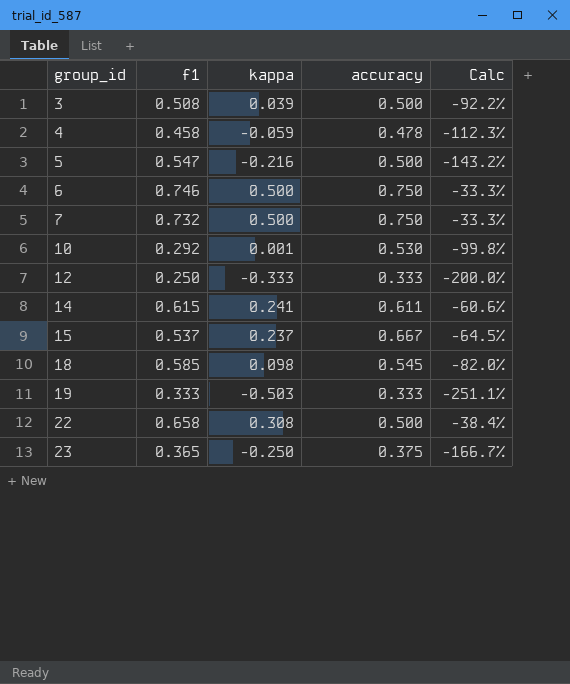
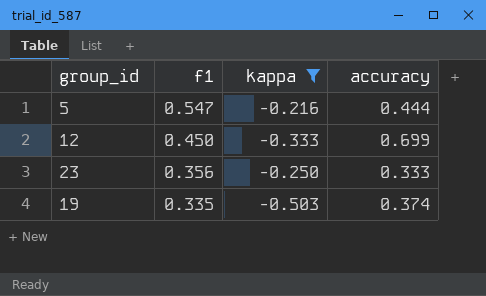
filter: none -> kappa <= -0.216
row order: group_id ascending -> f1 descending
column Calc | formula: ([kappa] - [accuracy]) / [accuracy] -> none
5 | accuracy: 0.500 -> 0.444
12 | f1: 0.250 -> 0.450
12 | accuracy: 0.333 -> 0.699
23 | f1: 0.365 -> 0.356
23 | accuracy: 0.375 -> 0.333
19 | f1: 0.333 -> 0.335
19 | accuracy: 0.333 -> 0.374

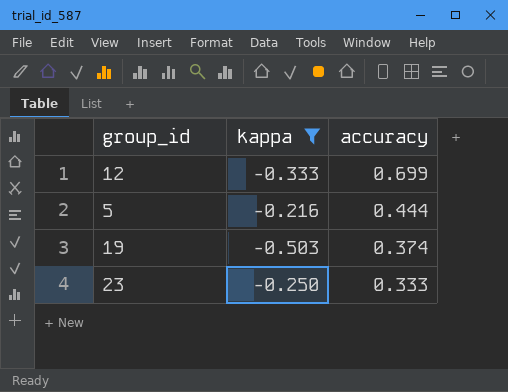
row order: f1 descending -> accuracy descending
column f1 | position: 2 -> none

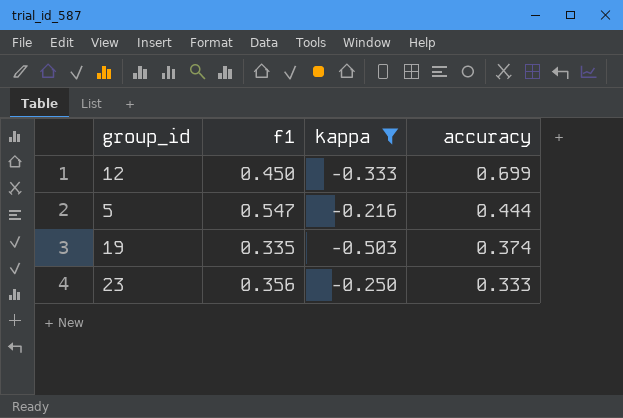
column f1 | position: none -> 2

